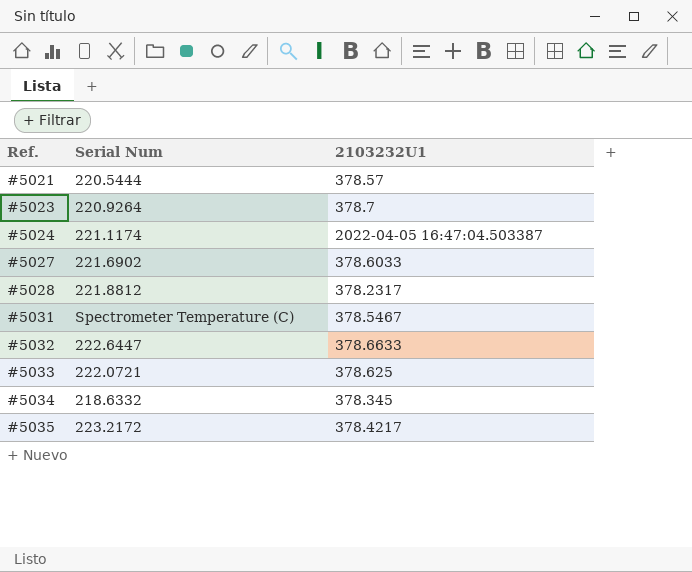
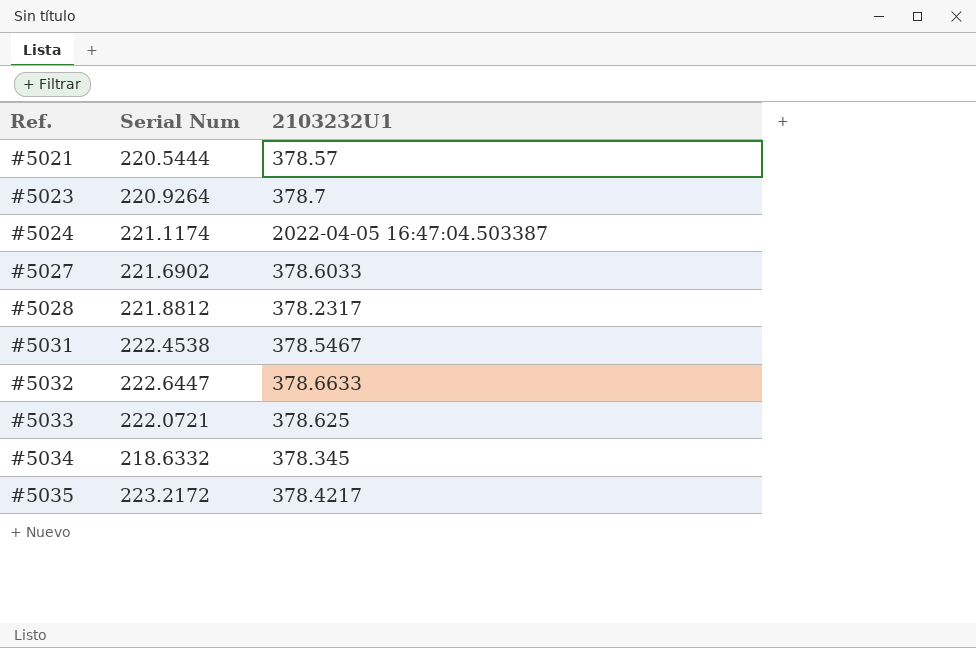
#5031 | Serial Num: Spectrometer Temperature (C) -> 222.4538

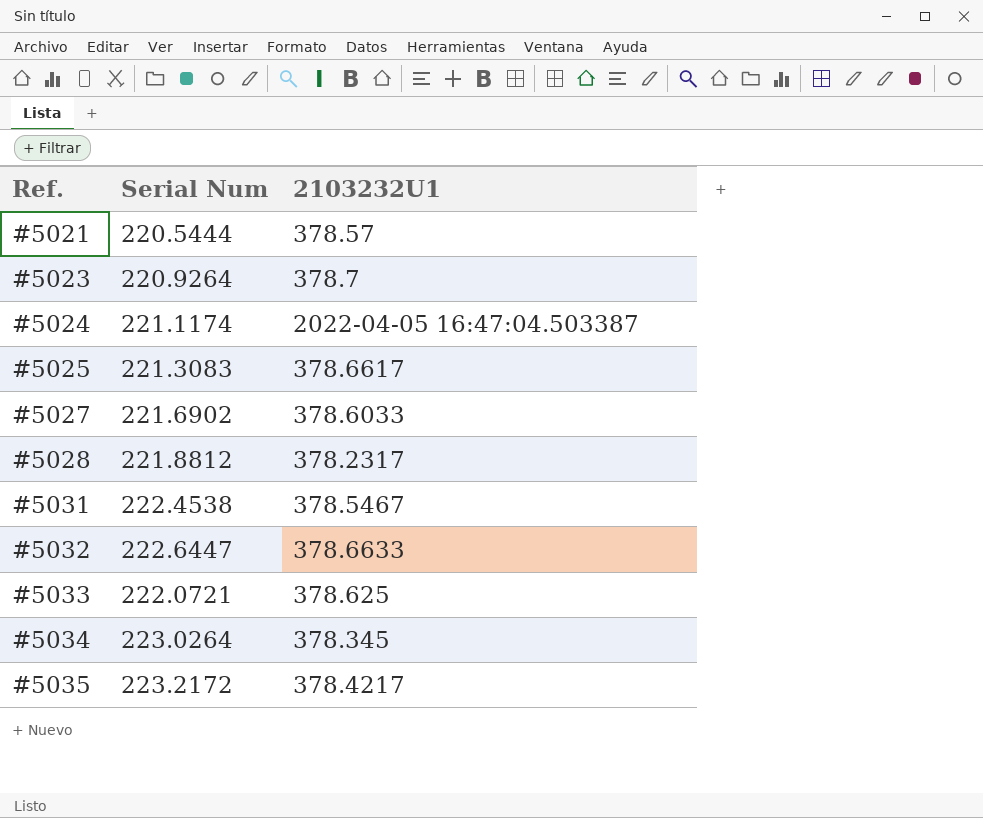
row #5025: none -> 221.3083 | 378.6617
#5034 | Serial Num: 218.6332 -> 223.0264

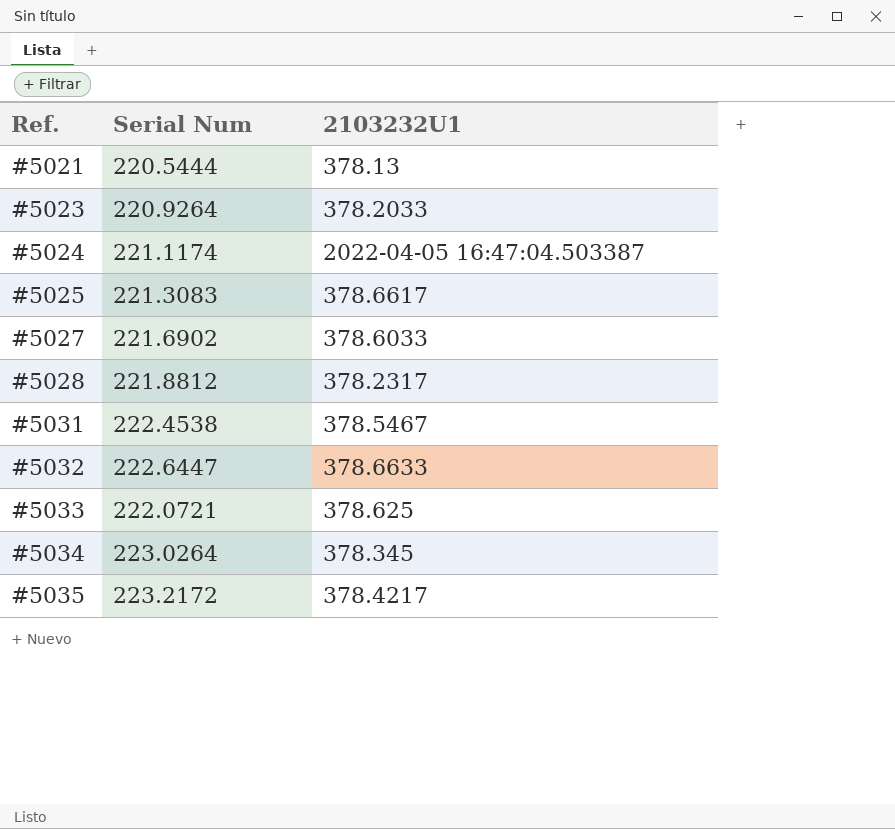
#5021 | 2103232U1: 378.57 -> 378.13
#5023 | 2103232U1: 378.7 -> 378.2033

